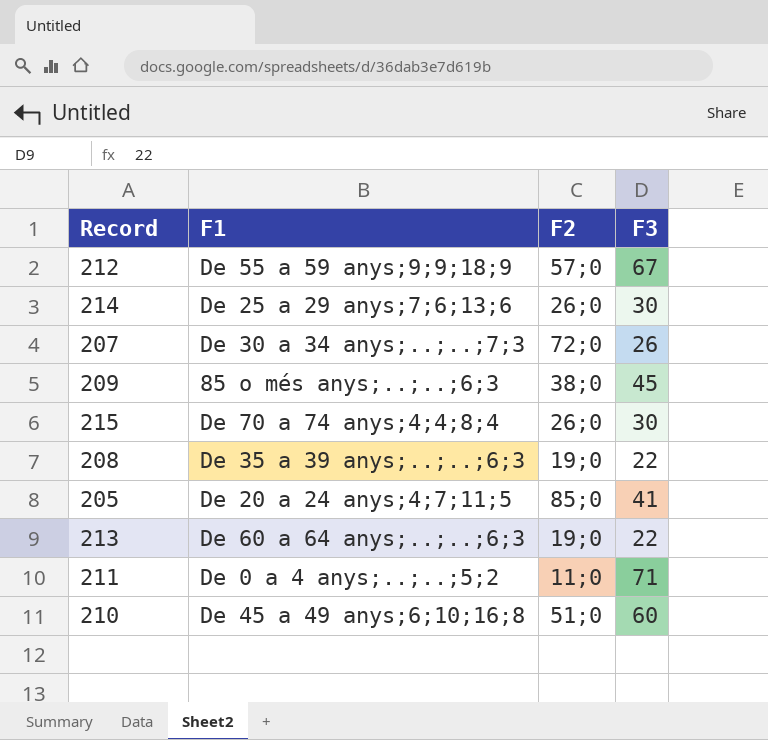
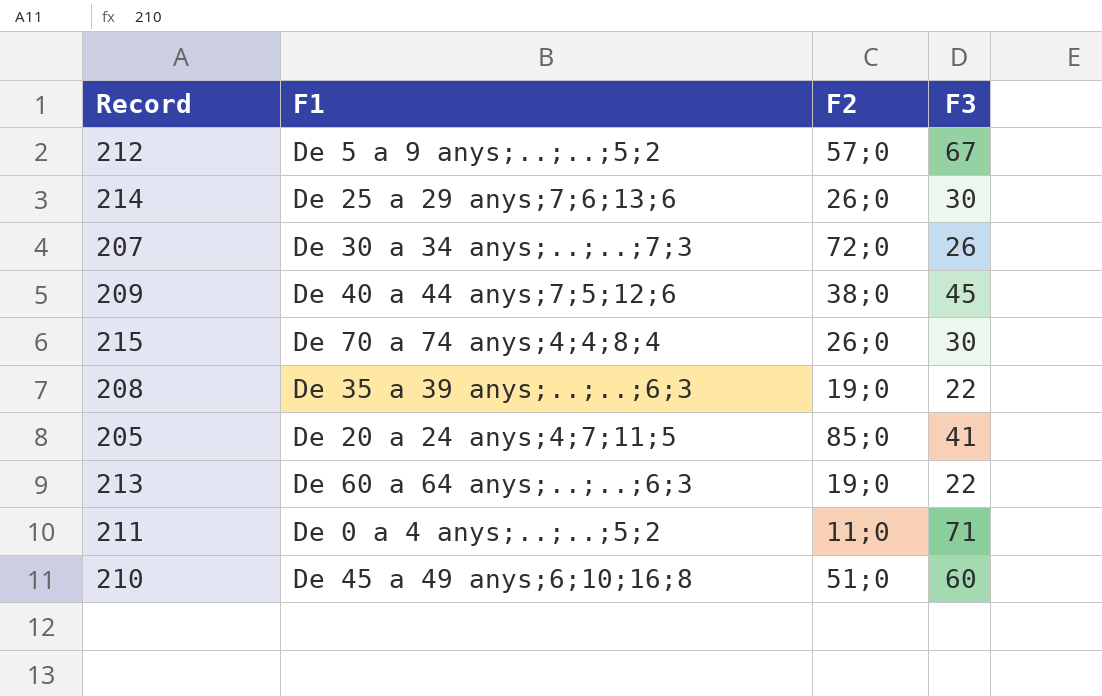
212 | F1: De 55 a 59 anys;9;9;18;9 -> De 5 a 9 anys;..;..;5;2
209 | F1: 85 o més anys;..;..;6;3 -> De 40 a 44 anys;7;5;12;6

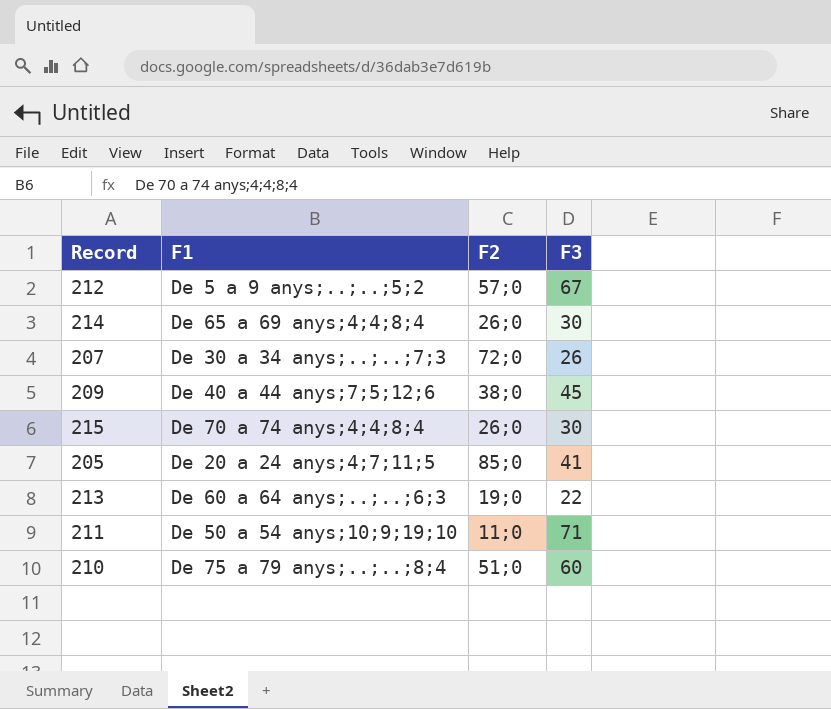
row 208: De 35 a 39 anys;..;..;6;3 | 19;0 | 22 -> none
214 | F1: De 25 a 29 anys;7;6;13;6 -> De 65 a 69 anys;4;4;8;4
211 | F1: De 0 a 4 anys;..;..;5;2 -> De 50 a 54 anys;10;9;19;10
210 | F1: De 45 a 49 anys;6;10;16;8 -> De 75 a 79 anys;..;..;8;4

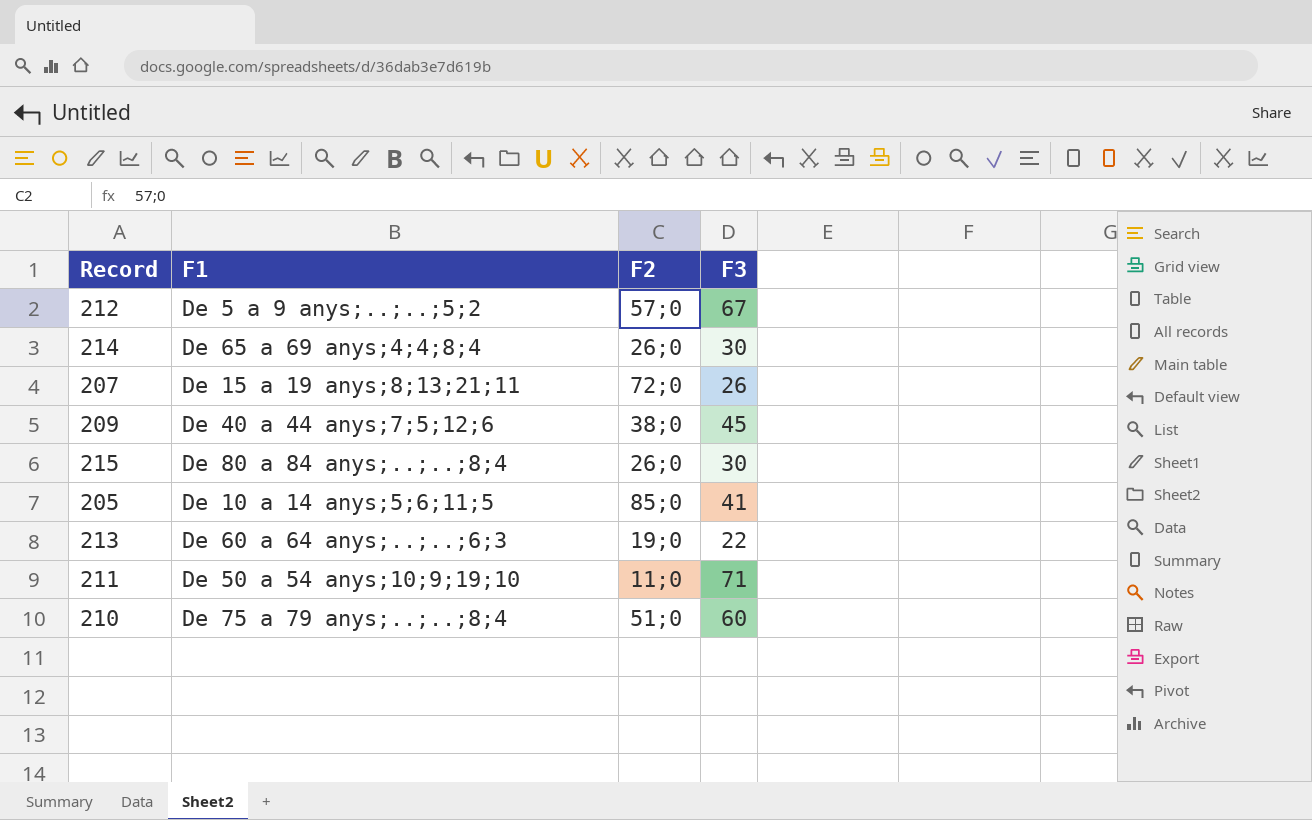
207 | F1: De 30 a 34 anys;..;..;7;3 -> De 15 a 19 anys;8;13;21;11
215 | F1: De 70 a 74 anys;4;4;8;4 -> De 80 a 84 anys;..;..;8;4
205 | F1: De 20 a 24 anys;4;7;11;5 -> De 10 a 14 anys;5;6;11;5

